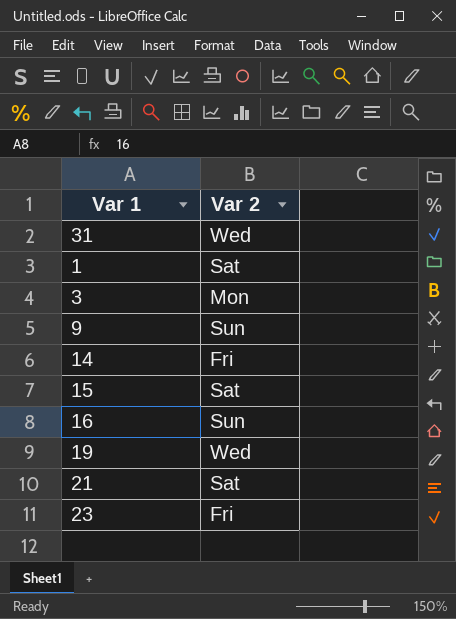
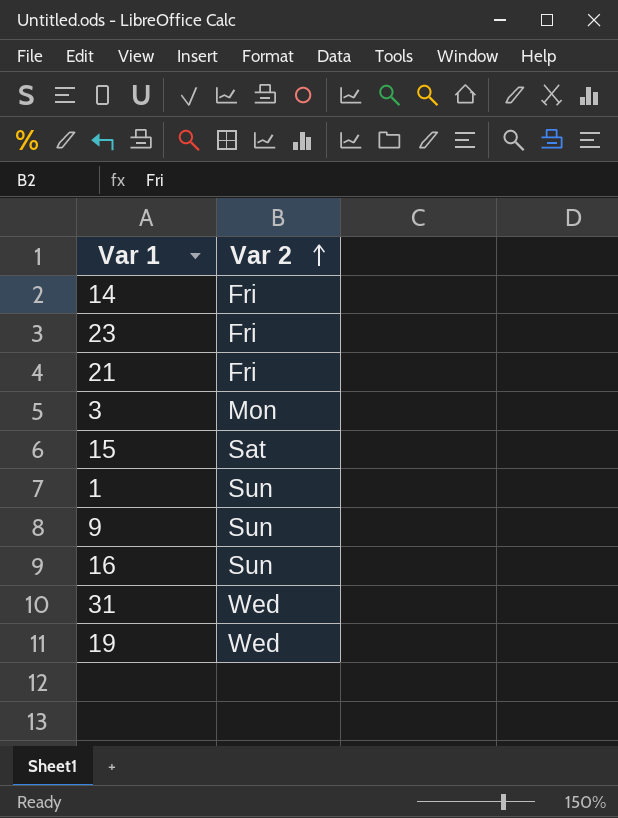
row order: none -> Var 2 ascending
21 | Var 2: Sat -> Fri
1 | Var 2: Sat -> Sun

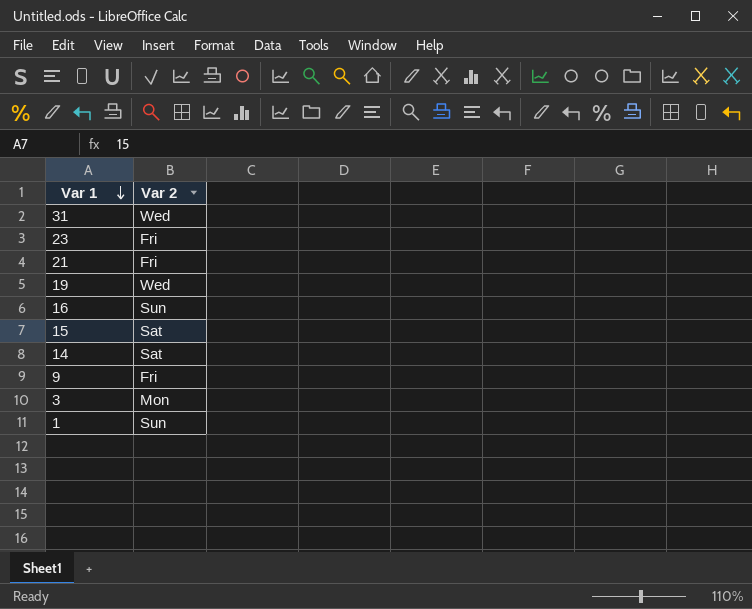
row order: Var 2 ascending -> Var 1 descending
14 | Var 2: Fri -> Sat
9 | Var 2: Sun -> Fri

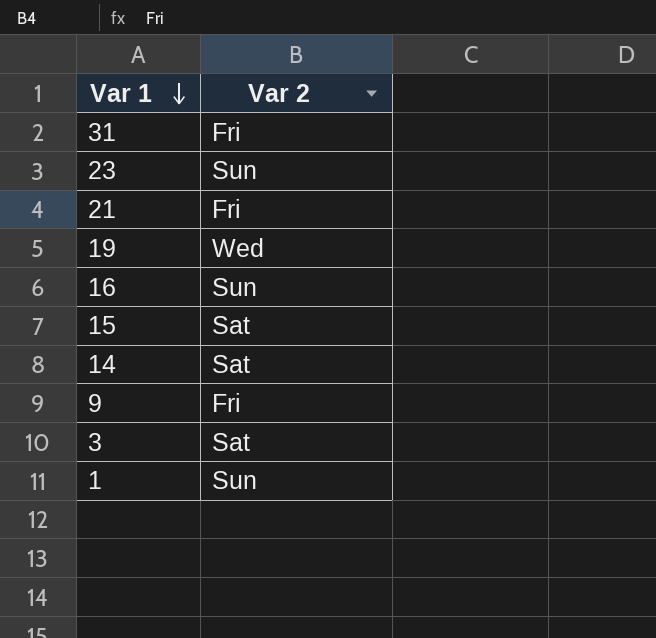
31 | Var 2: Wed -> Fri
23 | Var 2: Fri -> Sun
3 | Var 2: Mon -> Sat

